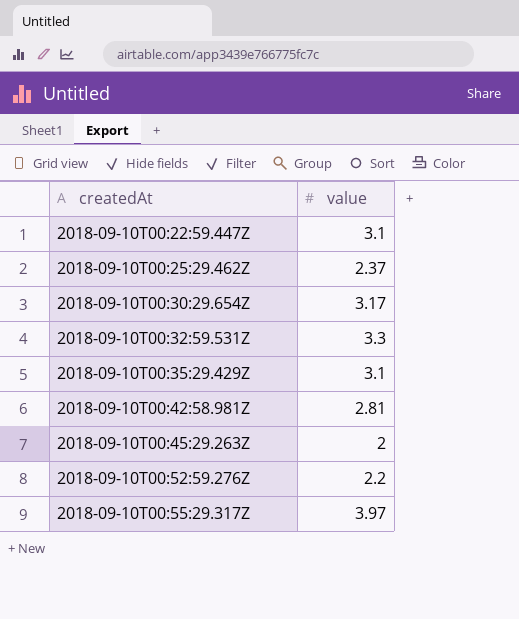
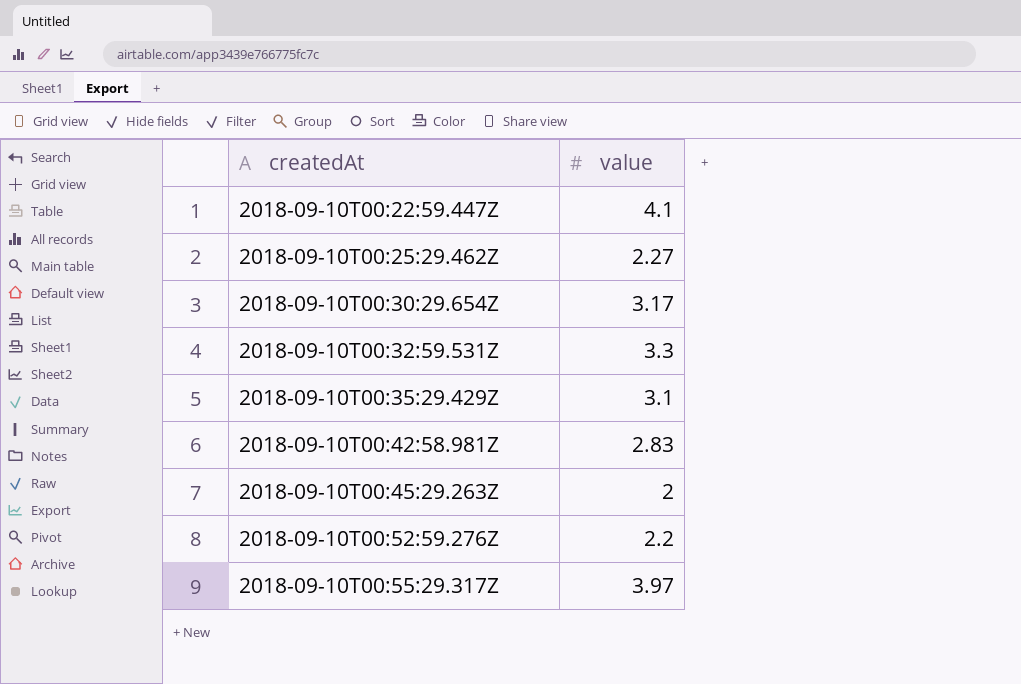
2018-09-10T00:22:59.447Z | value: 3.1 -> 4.1
2018-09-10T00:25:29.462Z | value: 2.37 -> 2.27
2018-09-10T00:42:58.981Z | value: 2.81 -> 2.83

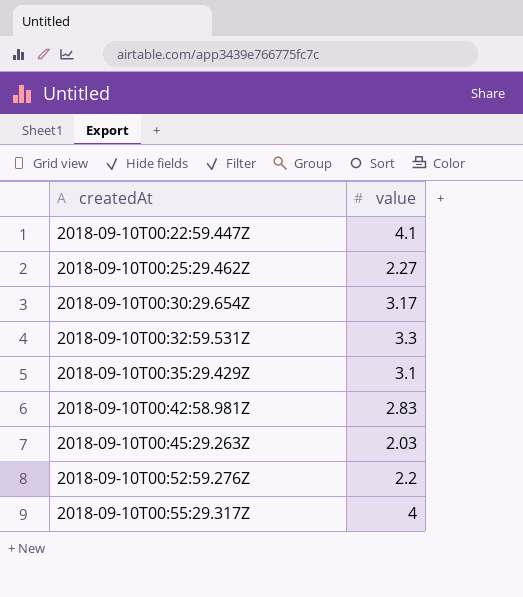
2018-09-10T00:45:29.263Z | value: 2 -> 2.03
2018-09-10T00:55:29.317Z | value: 3.97 -> 4

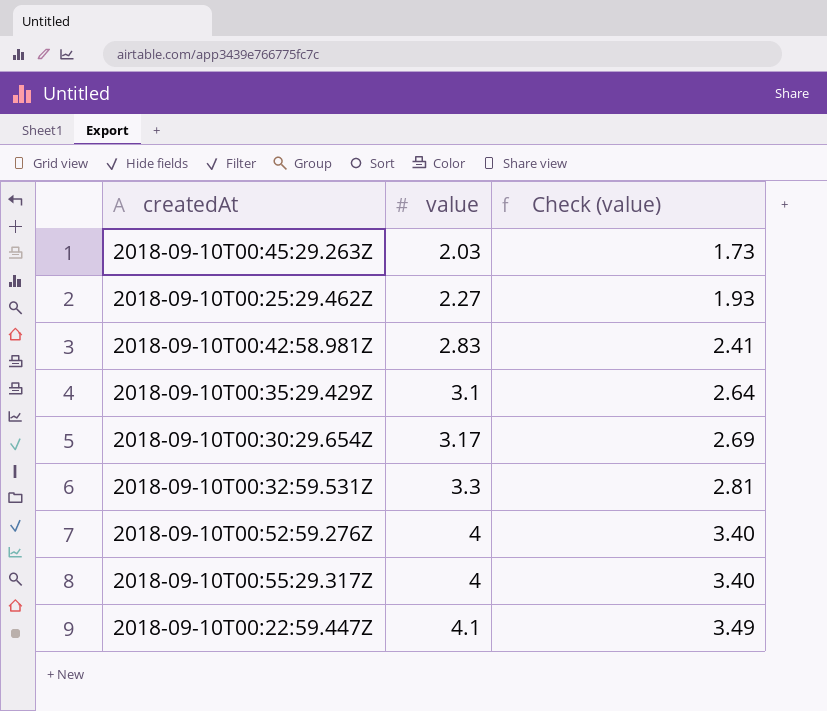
row order: createdAt ascending -> value ascending
column Check (value) | formula: none -> [value] * 0.85
2018-09-10T00:52:59.276Z | value: 2.2 -> 4

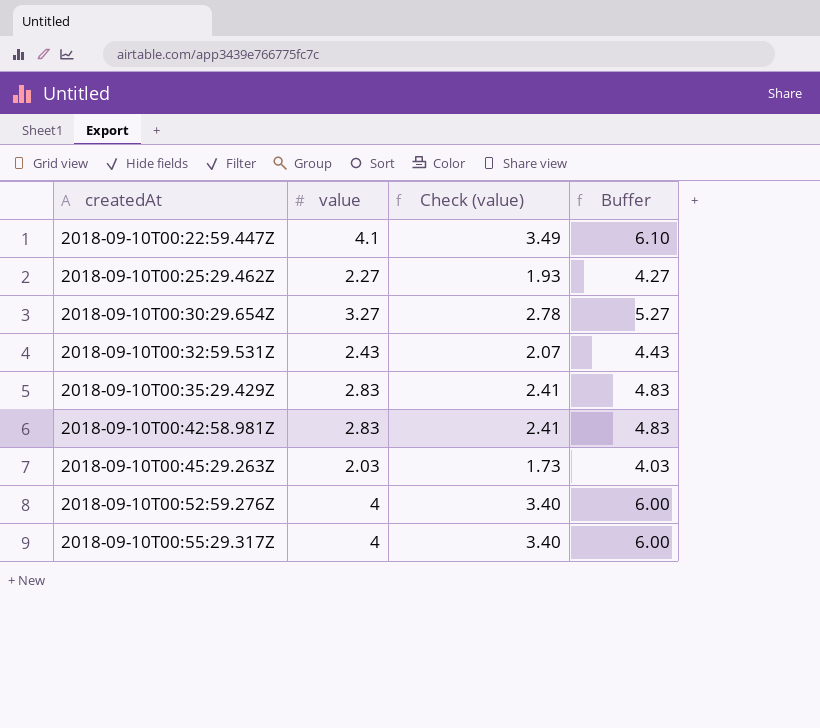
row order: value ascending -> createdAt ascending
column Buffer | formula: none -> [value] + 2
2018-09-10T00:30:29.654Z | value: 3.17 -> 3.27
2018-09-10T00:30:29.654Z | Check (value): 2.69 -> 2.78
2018-09-10T00:32:59.531Z | value: 3.3 -> 2.43
2018-09-10T00:32:59.531Z | Check (value): 2.81 -> 2.07
2018-09-10T00:35:29.429Z | value: 3.1 -> 2.83
2018-09-10T00:35:29.429Z | Check (value): 2.64 -> 2.41

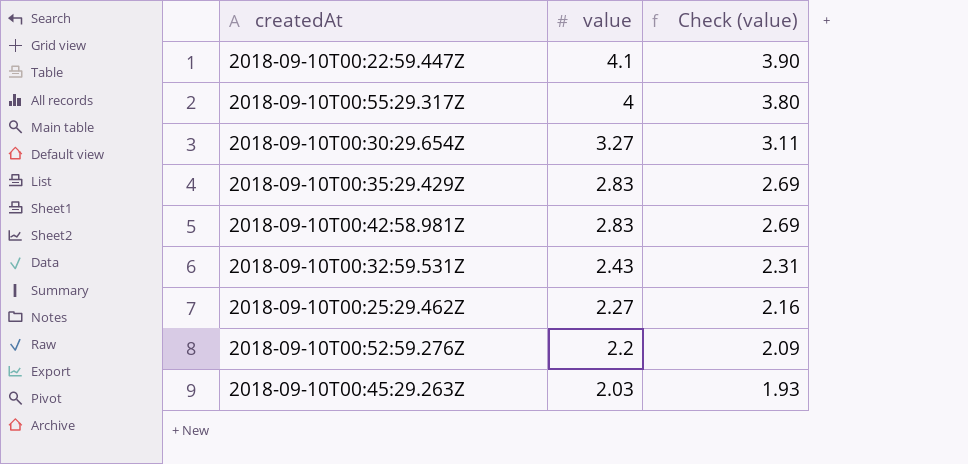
row order: createdAt ascending -> value descending
column Buffer | formula: [value] + 2 -> none
column Check (value) | formula: [value] * 0.85 -> [value] * 0.95
2018-09-10T00:52:59.276Z | value: 4 -> 2.2

